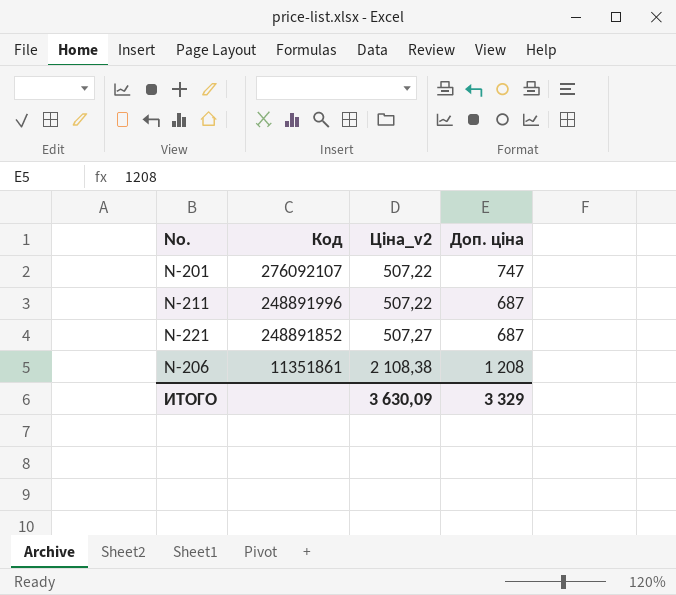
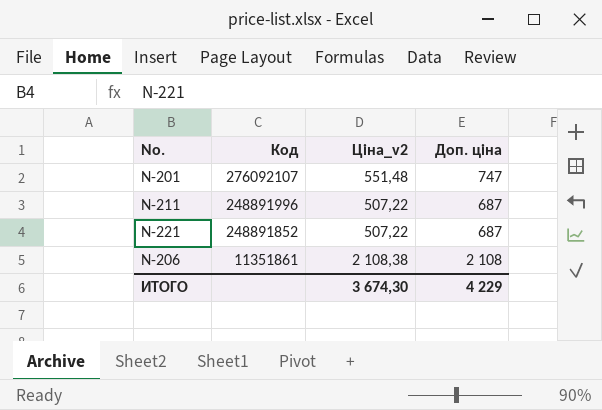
N-201 | Ціна_v2: 507,22 -> 551,48
N-221 | Ціна_v2: 507,27 -> 507,22
N-206 | Доп. ціна: 1 208 -> 2 108
ИТОГО | Ціна_v2: 3 630,09 -> 3 674,30
ИТОГО | Доп. ціна: 3 329 -> 4 229

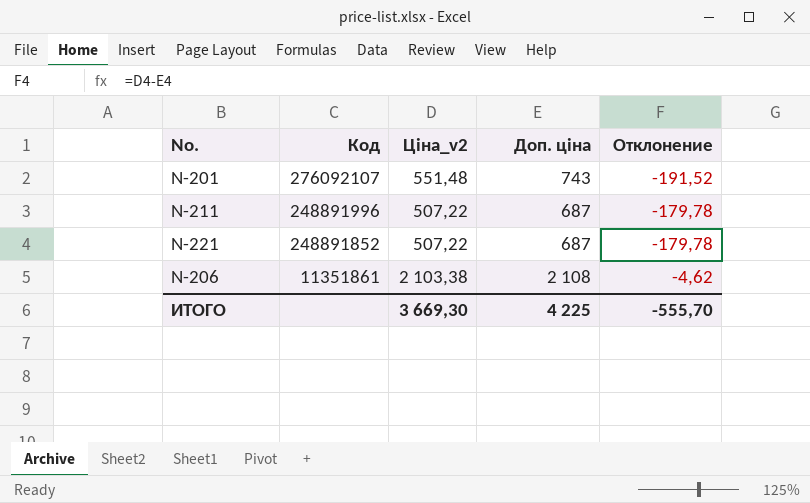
column Отклонение | formula: none -> [Ціна_v2] - [Доп. ціна]
N-201 | Доп. ціна: 747 -> 743
N-206 | Ціна_v2: 2 108,38 -> 2 103,38
ИТОГО | Ціна_v2: 3 674,30 -> 3 669,30
ИТОГО | Доп. ціна: 4 229 -> 4 225

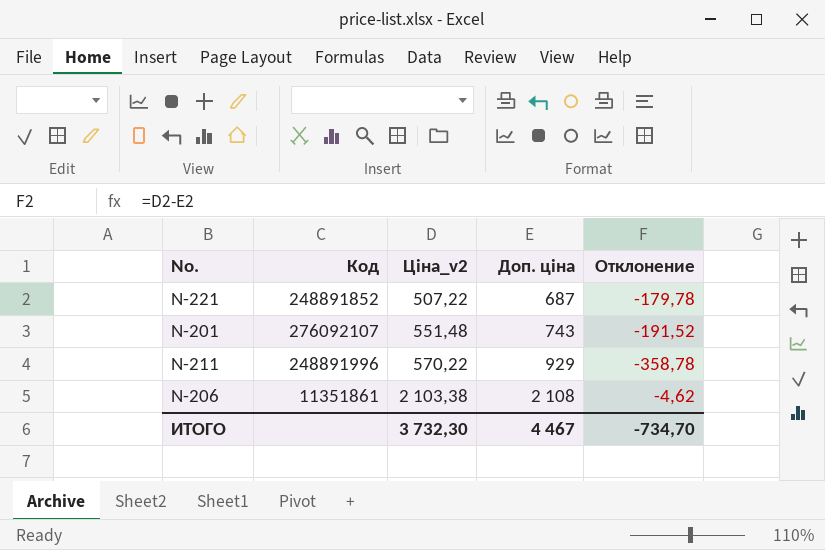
row order: Код descending -> Ціна_v2 ascending
N-211 | Ціна_v2: 507,22 -> 570,22
N-211 | Доп. ціна: 687 -> 929
N-211 | Отклонение: -179,78 -> -358,78
ИТОГО | Ціна_v2: 3 669,30 -> 3 732,30
ИТОГО | Доп. ціна: 4 225 -> 4 467
ИТОГО | Отклонение: -555,70 -> -734,70

